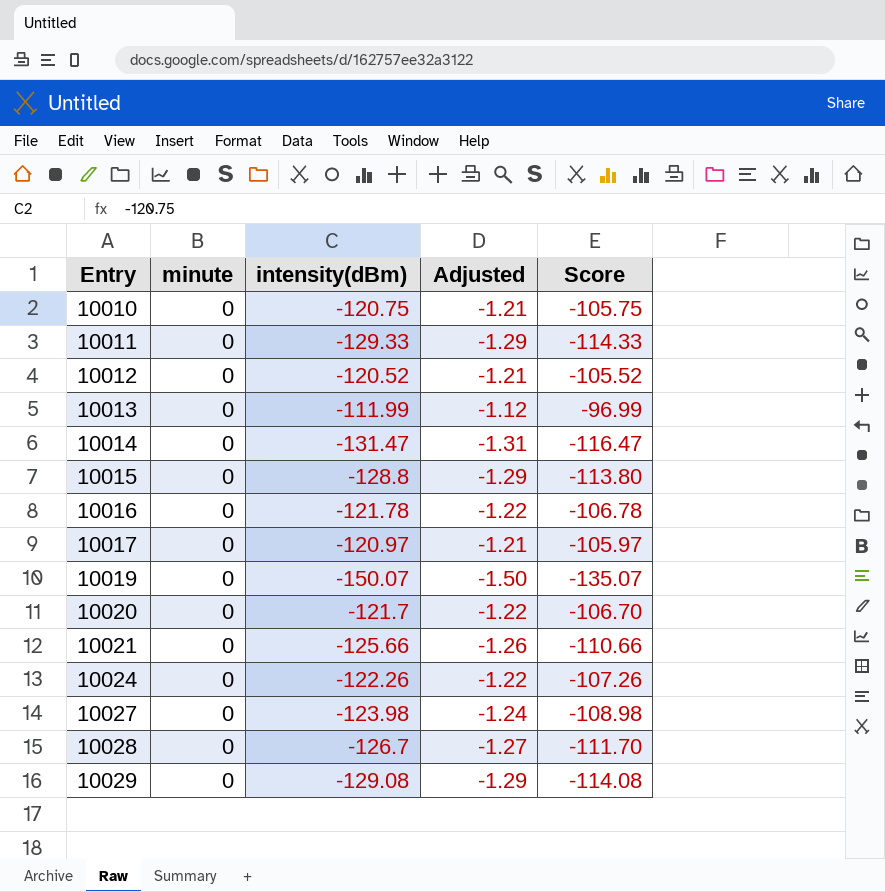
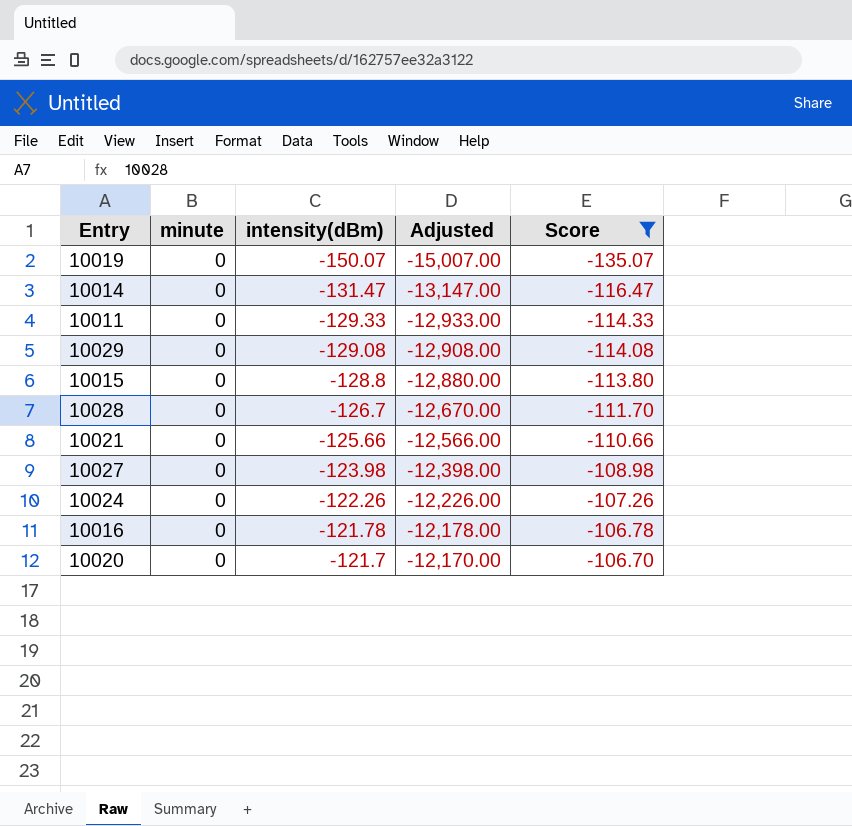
filter: none -> Score <= -106.70
row order: Entry ascending -> intensity(dBm) ascending
column Adjusted | formula: [intensity(dBm)] * 0.01 -> [intensity(dBm)] * 100

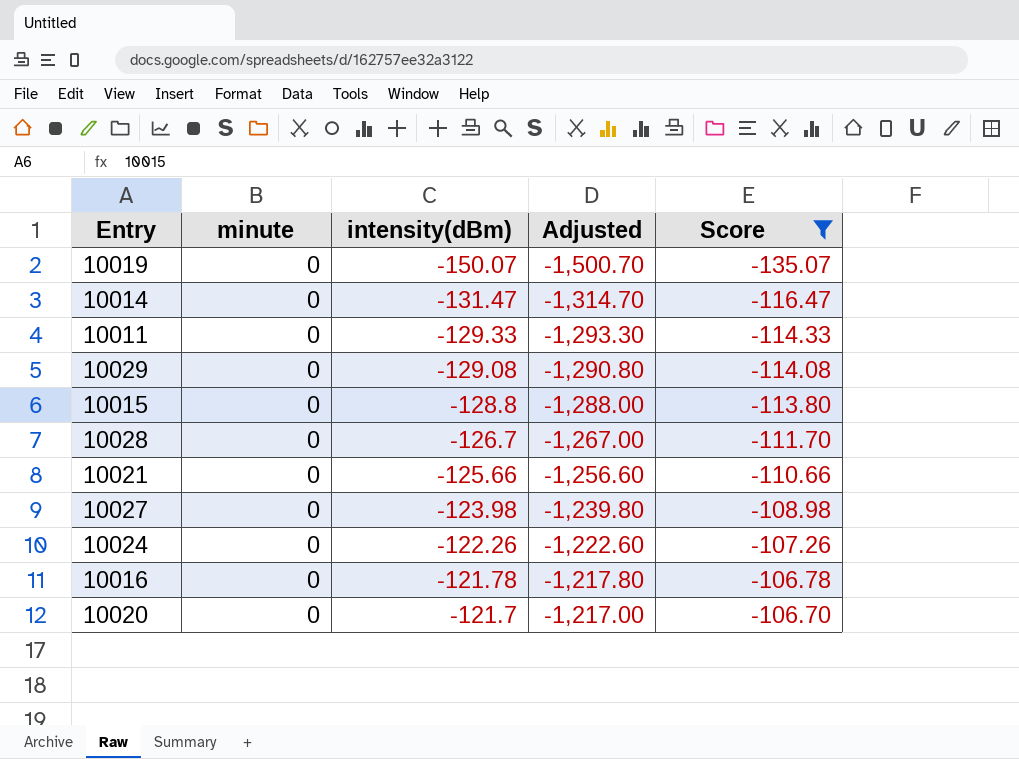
column Adjusted | formula: [intensity(dBm)] * 100 -> [intensity(dBm)] * 10

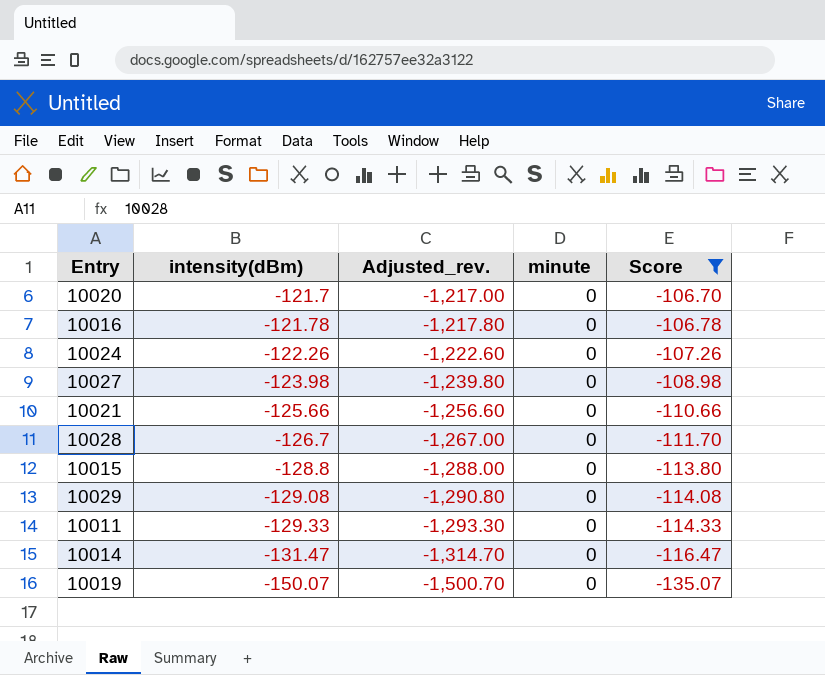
row order: intensity(dBm) ascending -> intensity(dBm) descending
column name: Adjusted -> Adjusted_rev.
column minute | position: 2 -> 4

